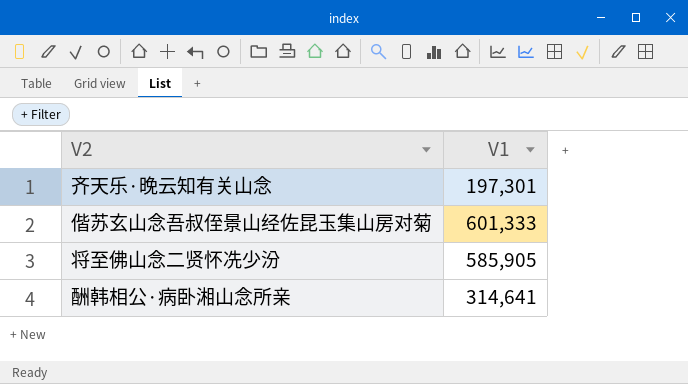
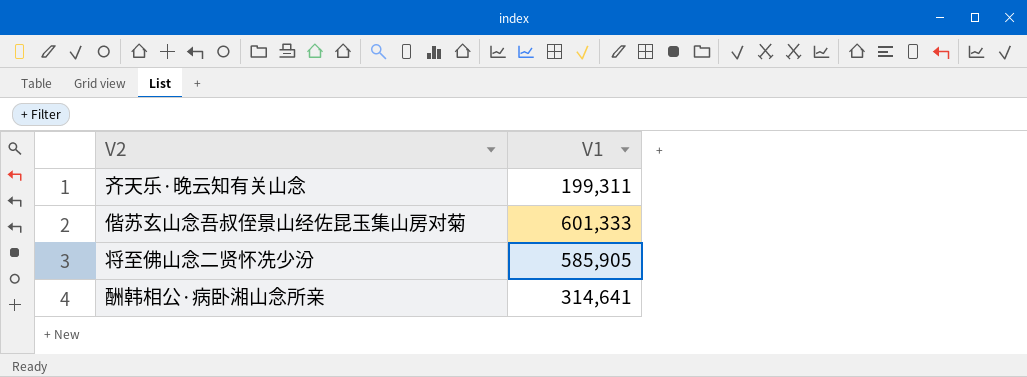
齐天乐·晚云知有关山念 | V1: 197,301 -> 199,311

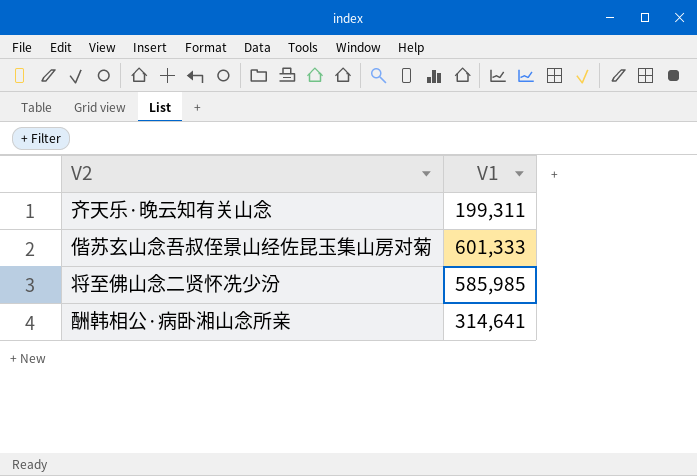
将至佛山念二贤怀冼少汾 | V1: 585,905 -> 585,985

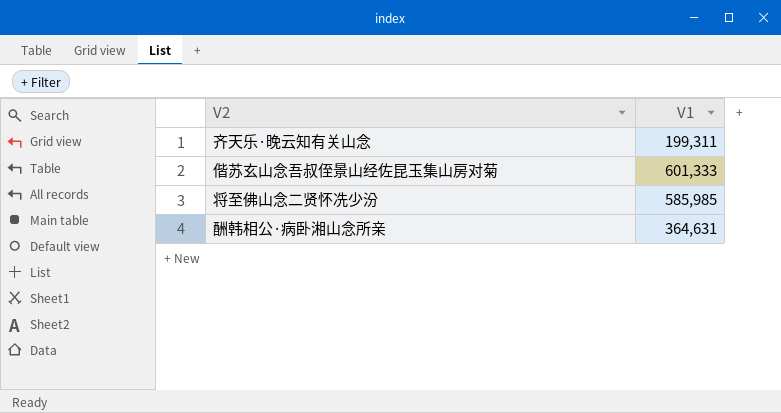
酬韩相公·病卧湘山念所亲 | V1: 314,641 -> 364,631

